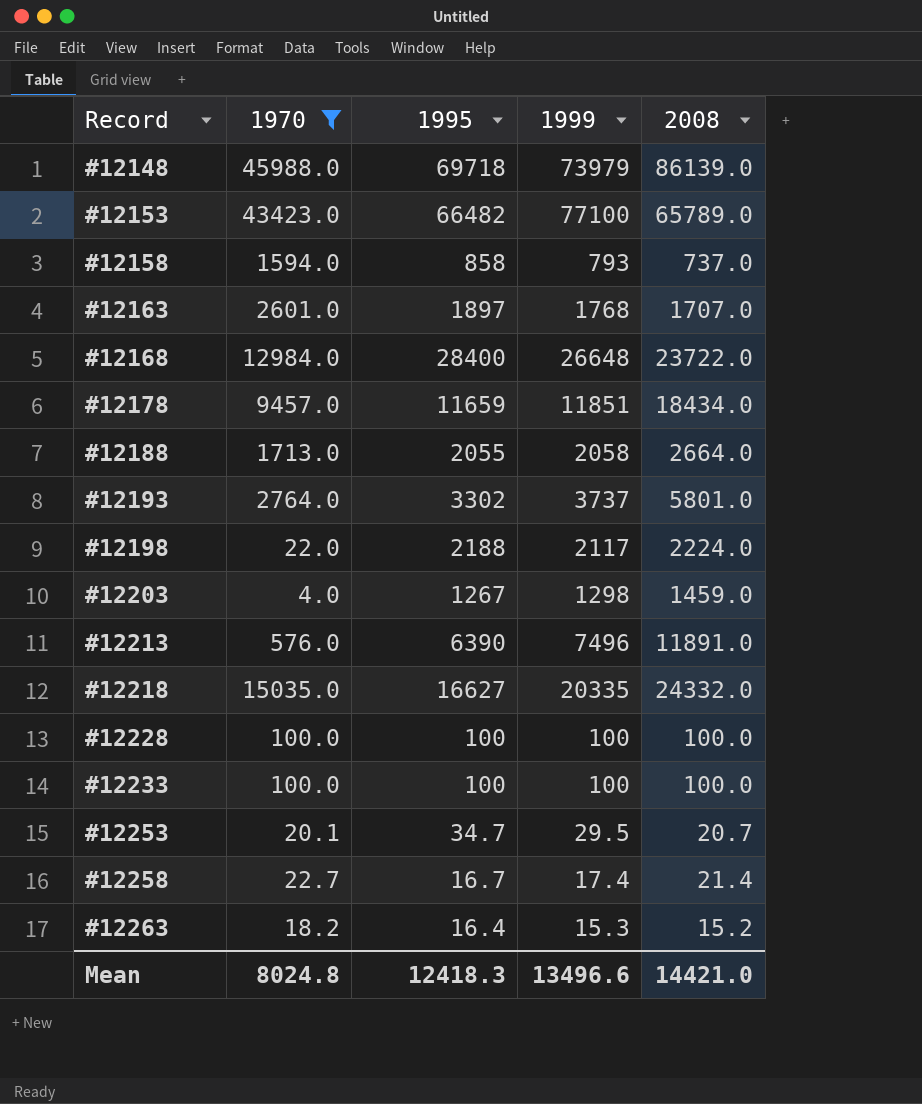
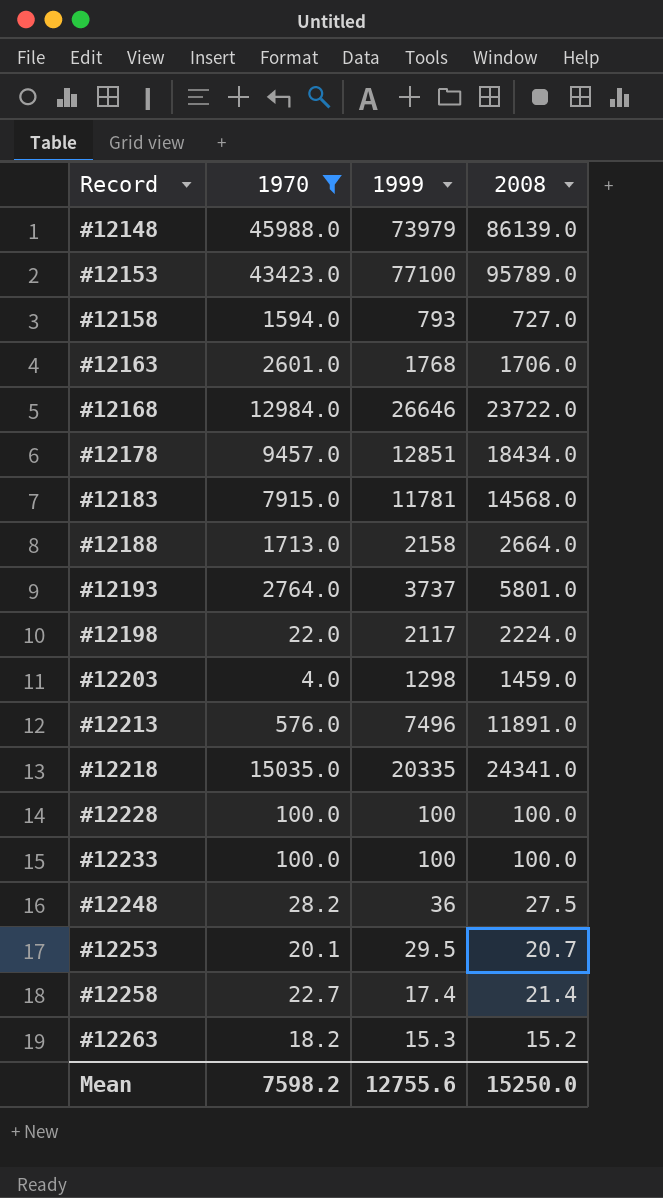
column 1995 | position: 3 -> none
#12153 | 2008: 65789.0 -> 95789.0
#12158 | 2008: 737.0 -> 727.0
#12163 | 2008: 1707.0 -> 1706.0
#12168 | 1999: 26648 -> 26646
#12178 | 1999: 11851 -> 12851
row #12183: none -> 7915.0 | 11781 | 14568.0
#12188 | 1999: 2058 -> 2158
#12218 | 2008: 24332.0 -> 24341.0
row #12248: none -> 28.2 | 36 | 27.5
Mean | 1970: 8024.8 -> 7598.2
Mean | 1999: 13496.6 -> 12755.6
Mean | 2008: 14421.0 -> 15250.0

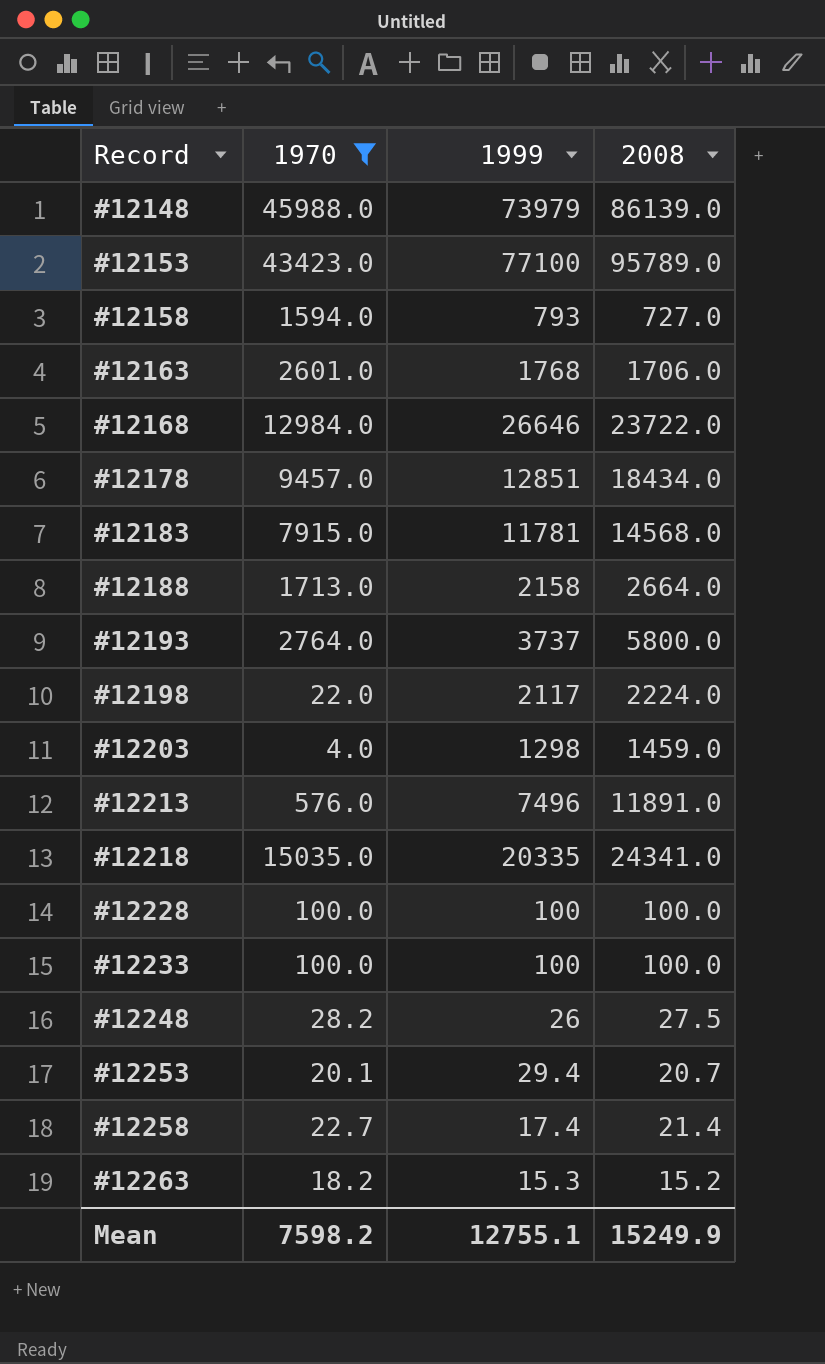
#12193 | 2008: 5801.0 -> 5800.0
#12248 | 1999: 36 -> 26
#12253 | 1999: 29.5 -> 29.4
Mean | 1999: 12755.6 -> 12755.1
Mean | 2008: 15250.0 -> 15249.9

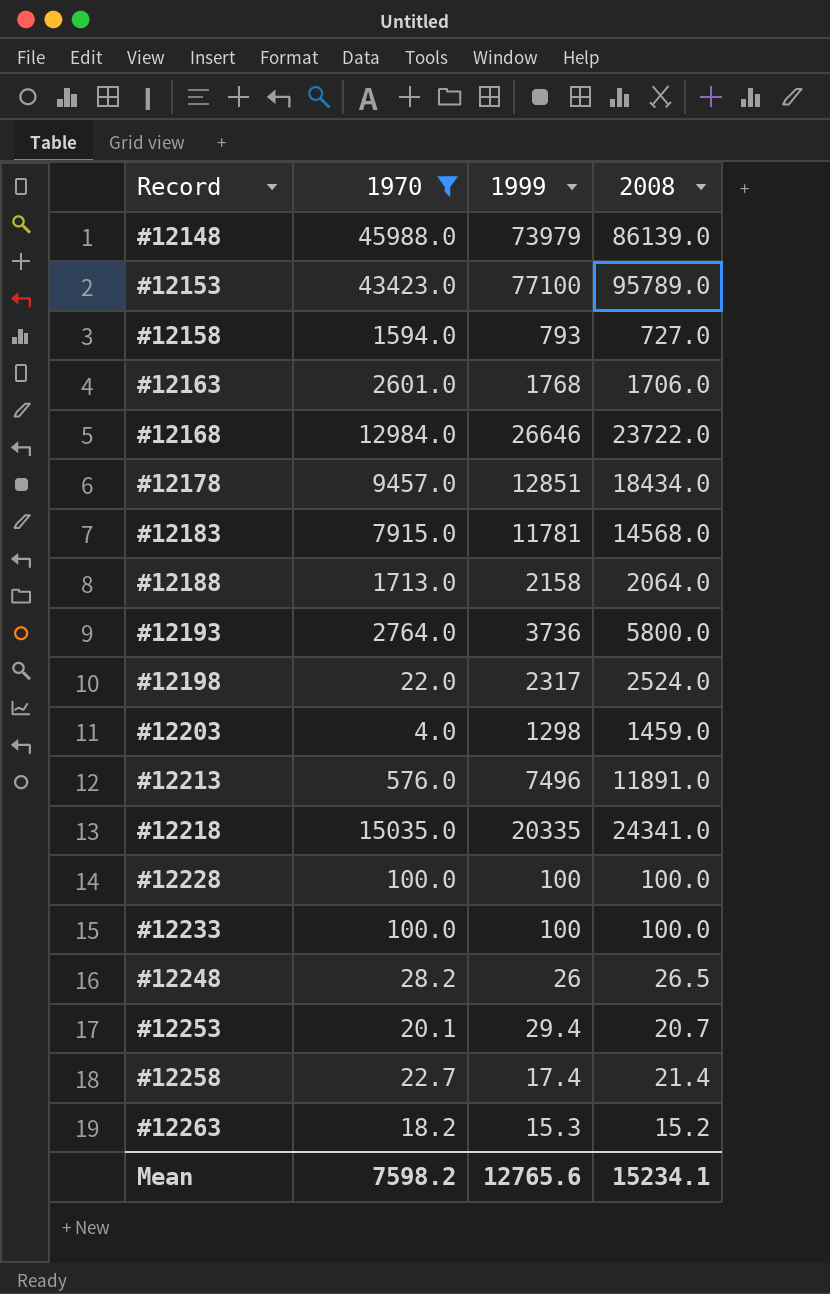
#12188 | 2008: 2664.0 -> 2064.0
#12193 | 1999: 3737 -> 3736
#12198 | 1999: 2117 -> 2317
#12198 | 2008: 2224.0 -> 2524.0
#12248 | 2008: 27.5 -> 26.5
Mean | 1999: 12755.1 -> 12765.6
Mean | 2008: 15249.9 -> 15234.1

